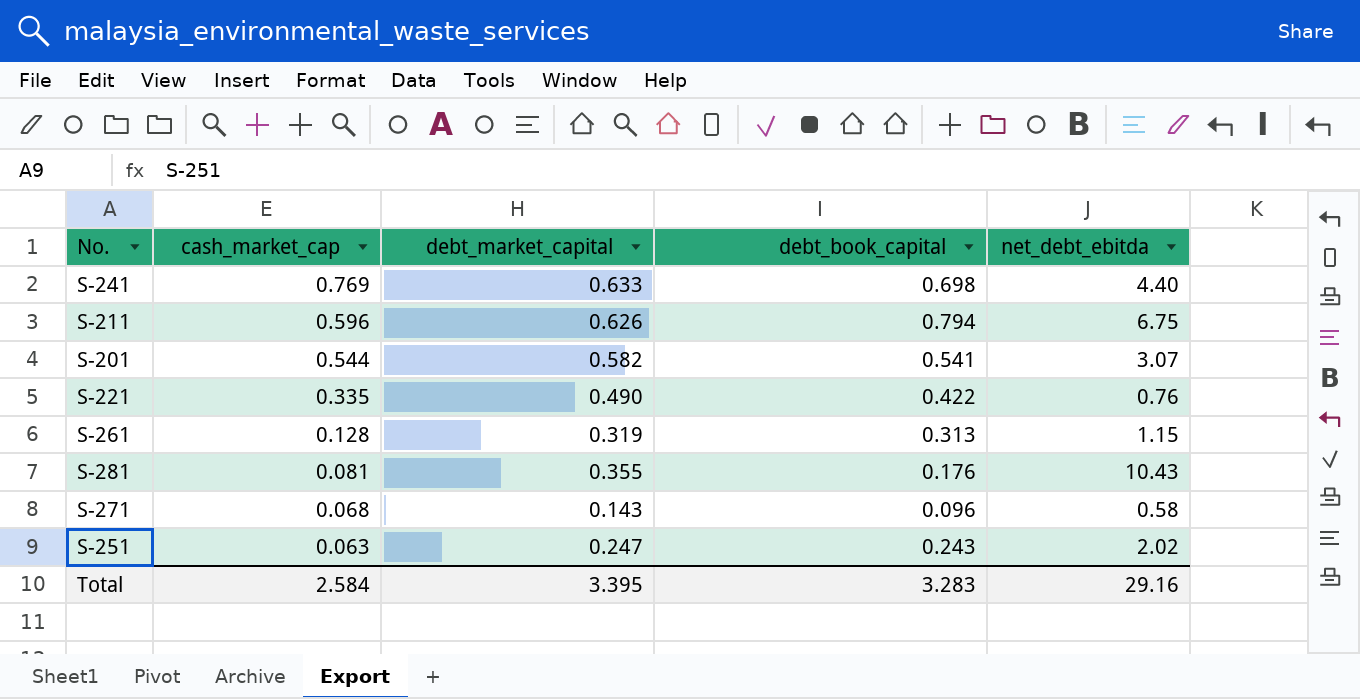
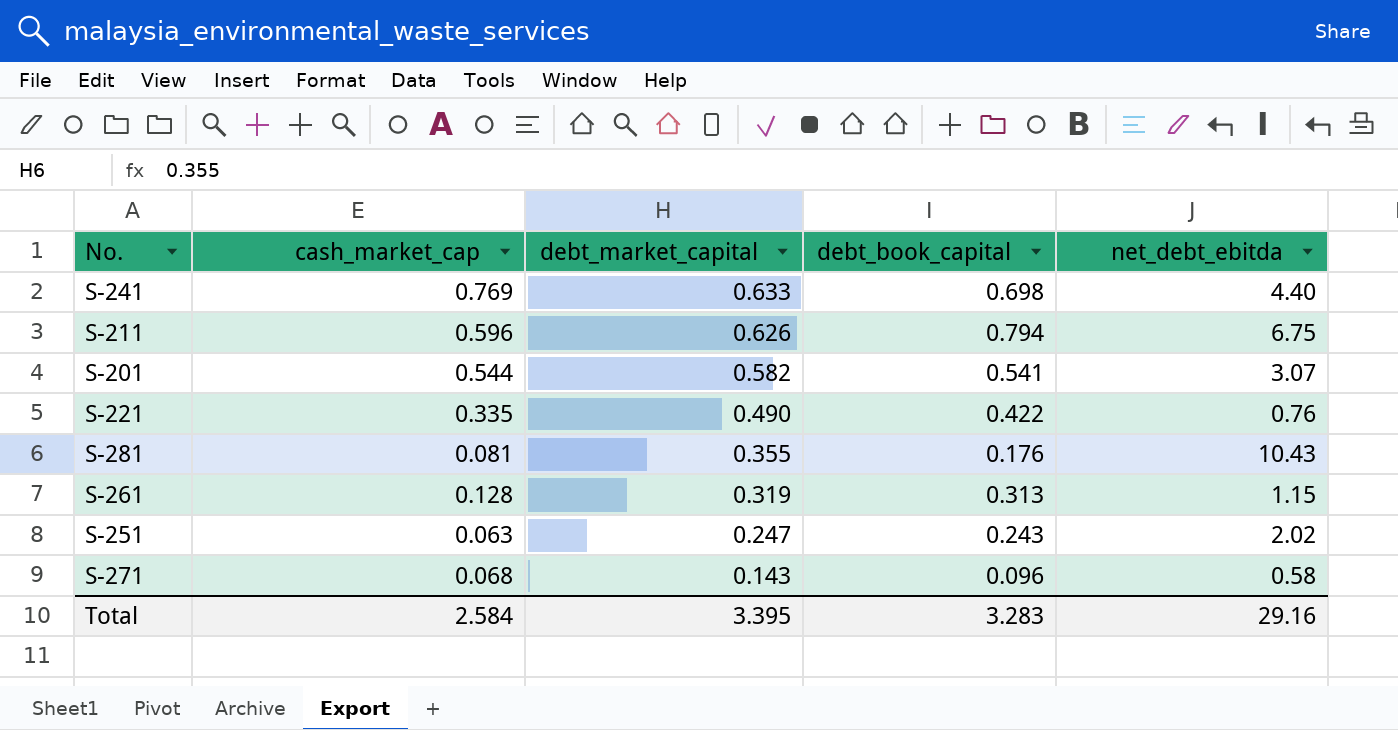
row order: cash_market_cap descending -> debt_market_capital descending

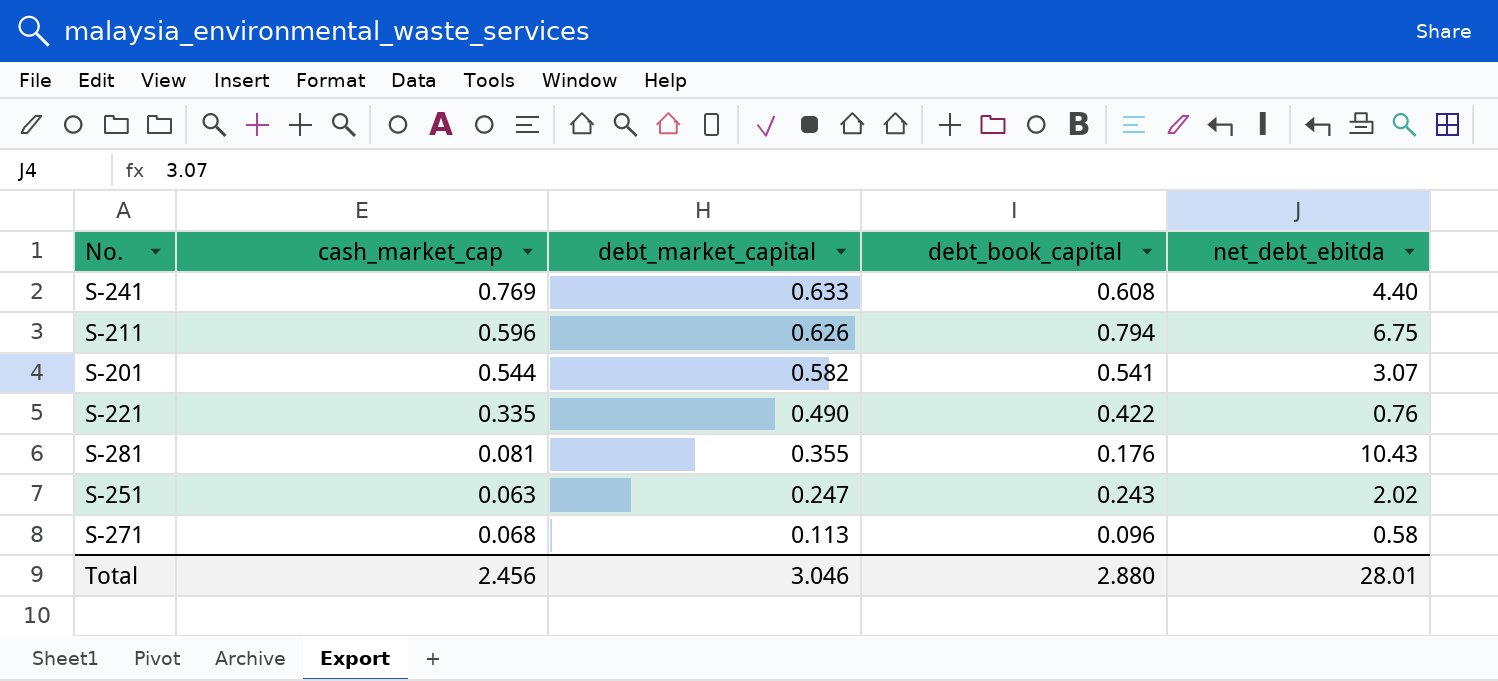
row S-261: 0.128 | 0.319 | 0.313 | 1.15 -> none
S-241 | debt_book_capital: 0.698 -> 0.608
S-271 | debt_market_capital: 0.143 -> 0.113
Total | cash_market_cap: 2.584 -> 2.456
Total | debt_market_capital: 3.395 -> 3.046
Total | debt_book_capital: 3.283 -> 2.880
Total | net_debt_ebitda: 29.16 -> 28.01

